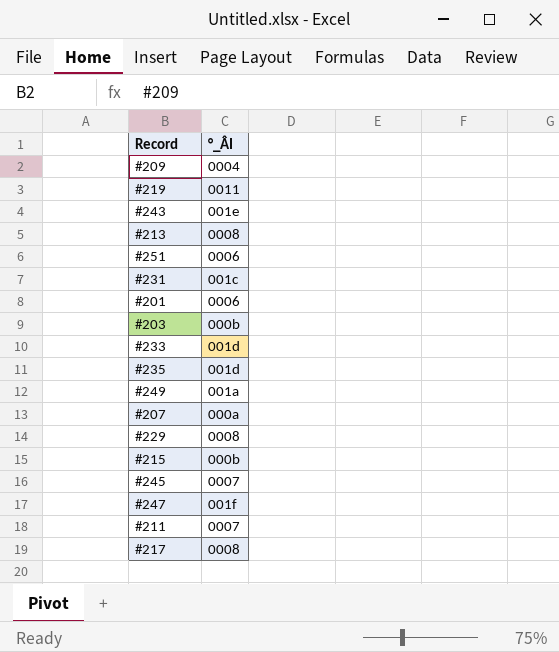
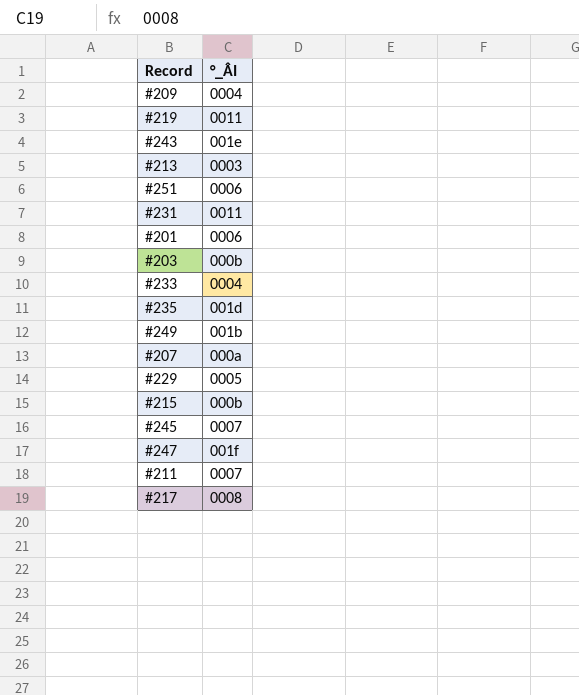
#213 | °_ÂI: 0008 -> 0003
#231 | °_ÂI: 001c -> 0011
#233 | °_ÂI: 001d -> 0004
#249 | °_ÂI: 001a -> 001b
#229 | °_ÂI: 0008 -> 0005

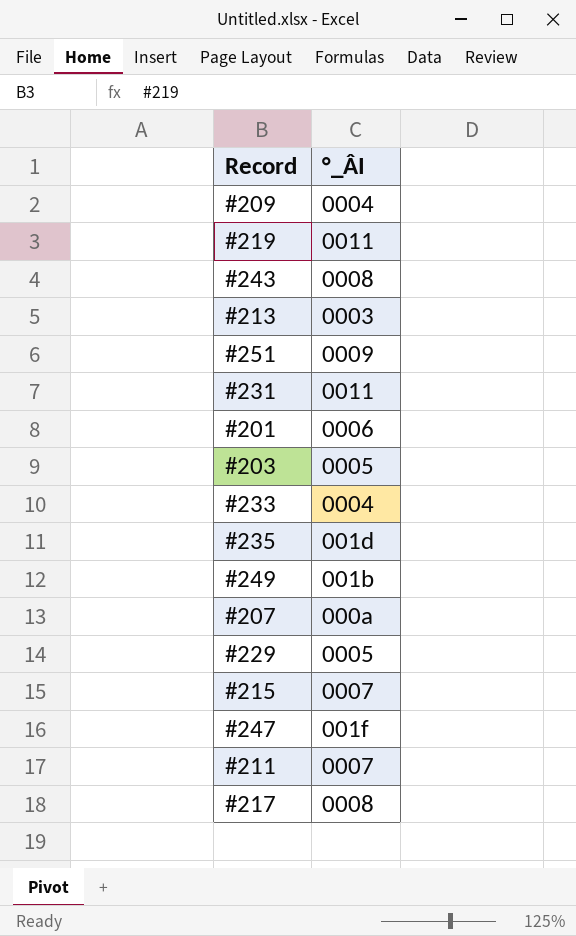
row #245: 0007 -> none
#243 | °_ÂI: 001e -> 0008
#251 | °_ÂI: 0006 -> 0009
#203 | °_ÂI: 000b -> 0005
#215 | °_ÂI: 000b -> 0007

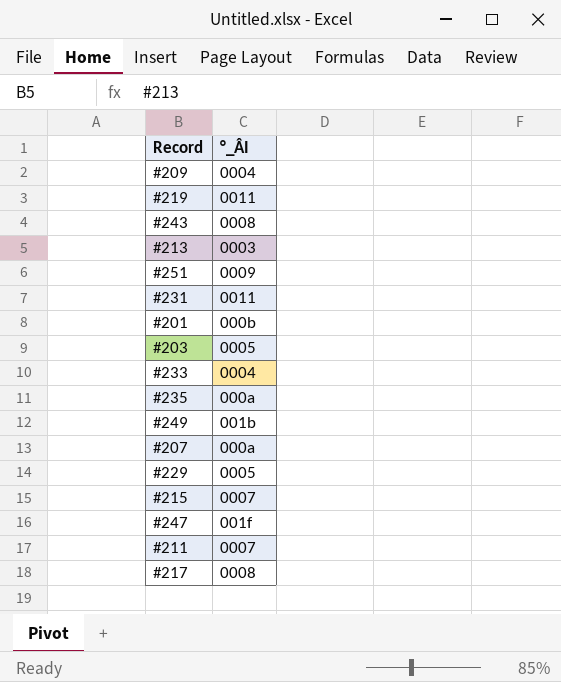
#201 | °_ÂI: 0006 -> 000b
#235 | °_ÂI: 001d -> 000a

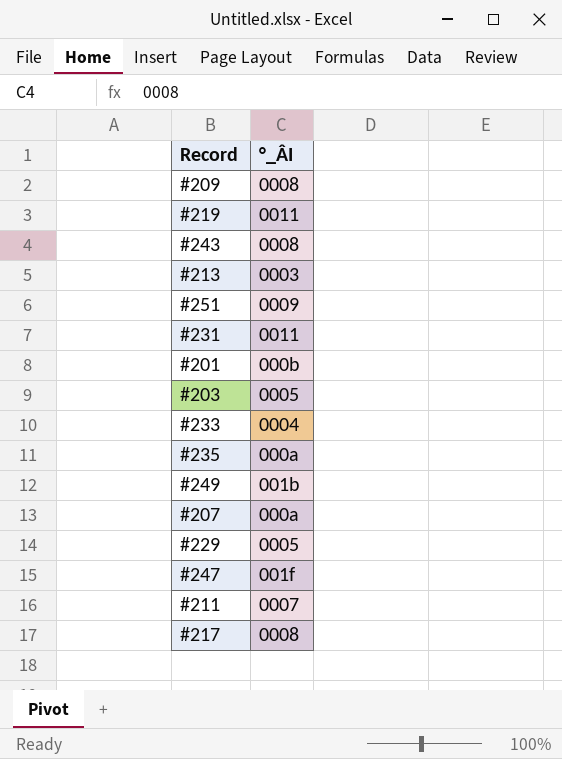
row #215: 0007 -> none
#209 | °_ÂI: 0004 -> 0008

